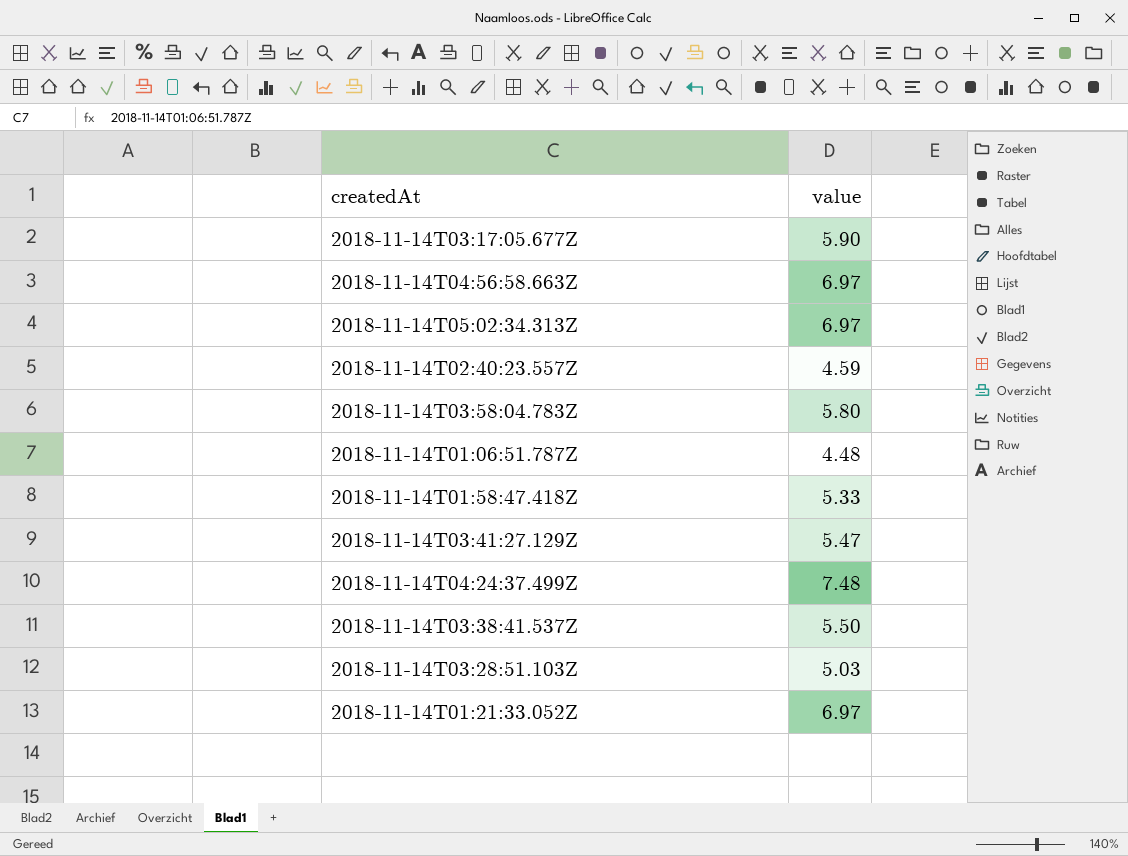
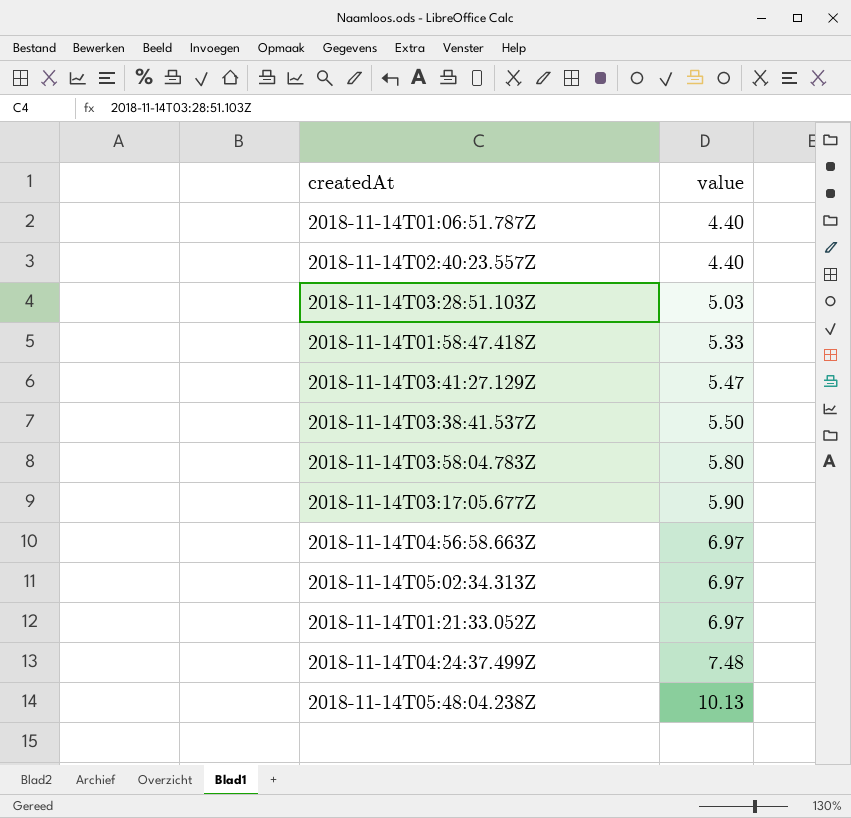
row order: none -> value ascending
2018-11-14T01:06:51.787Z | value: 4.48 -> 4.40
2018-11-14T02:40:23.557Z | value: 4.59 -> 4.40
row 2018-11-14T05:48:04.238Z: none -> 10.13

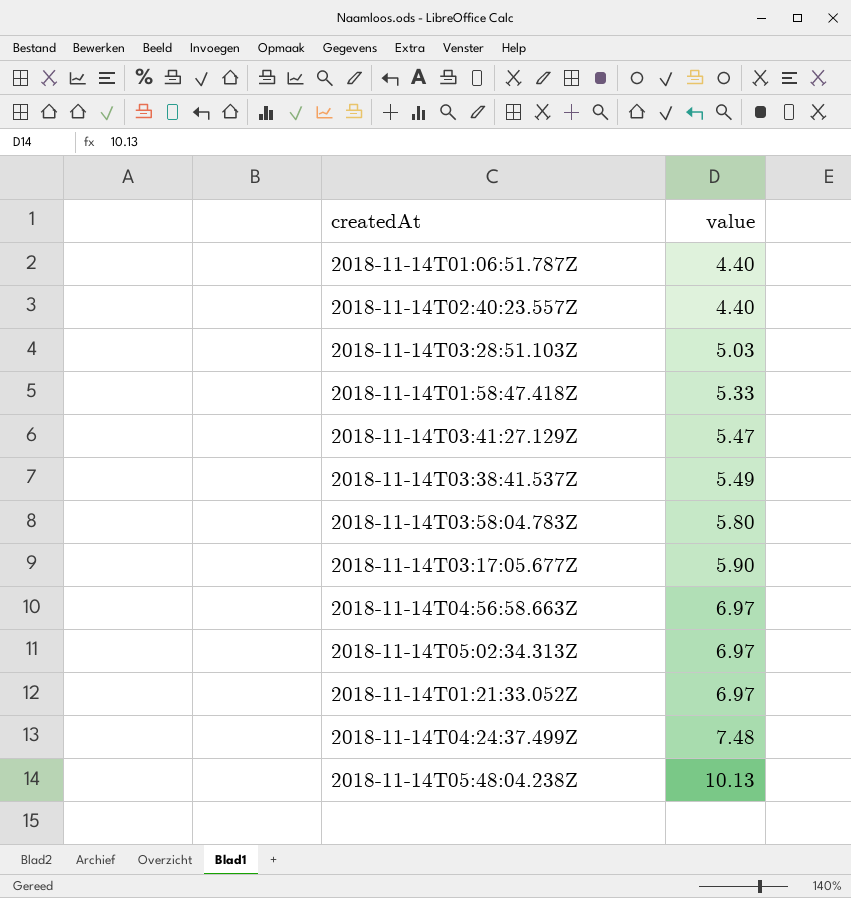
2018-11-14T03:38:41.537Z | value: 5.50 -> 5.49

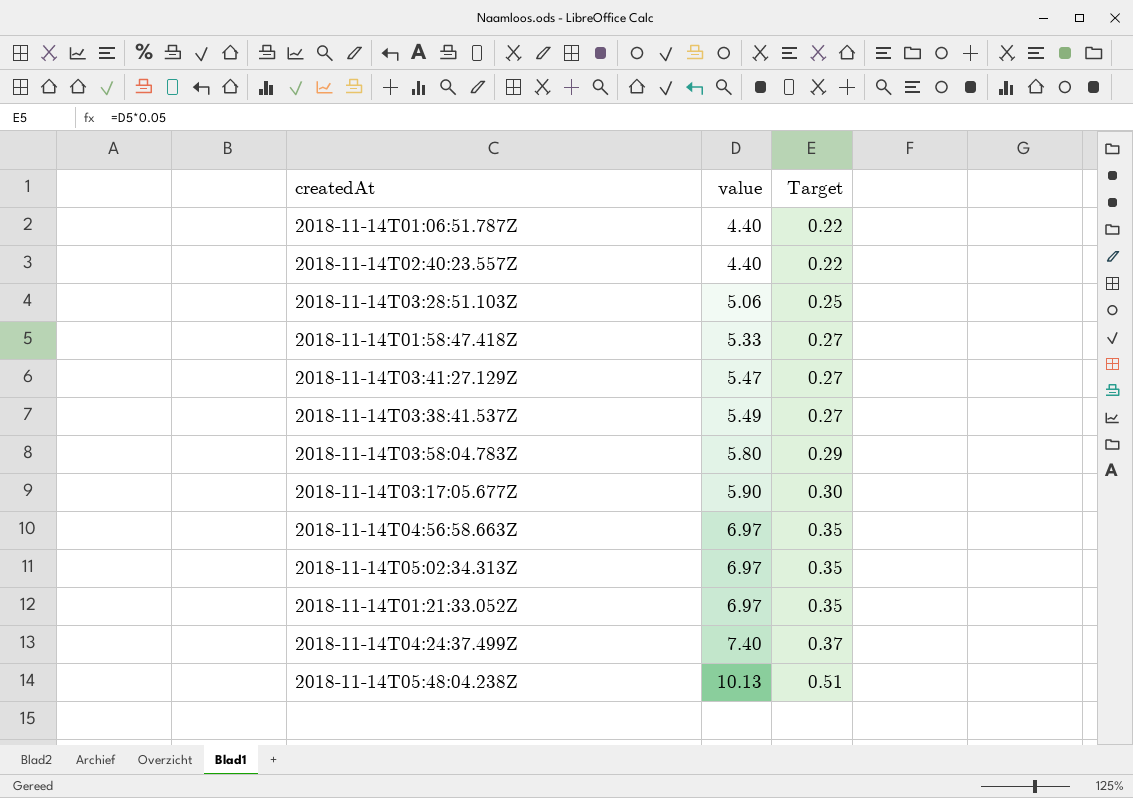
column Target | formula: none -> [value] * 0.05
2018-11-14T03:28:51.103Z | value: 5.03 -> 5.06
2018-11-14T04:24:37.499Z | value: 7.48 -> 7.40

